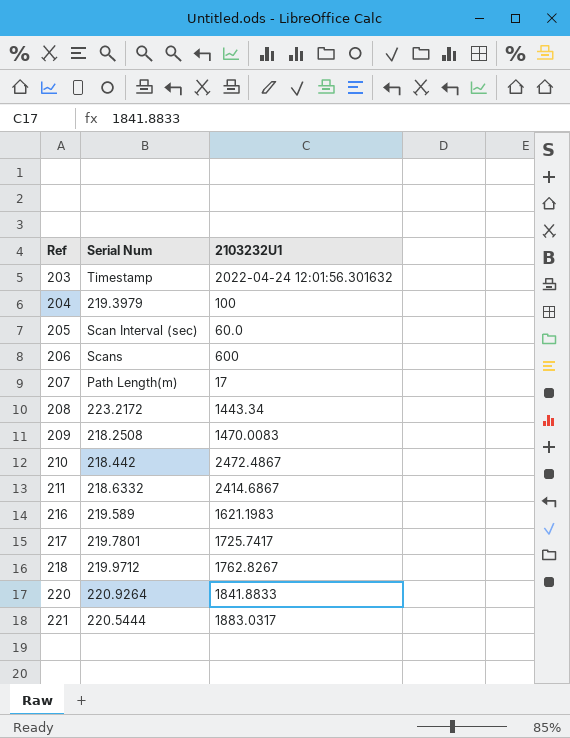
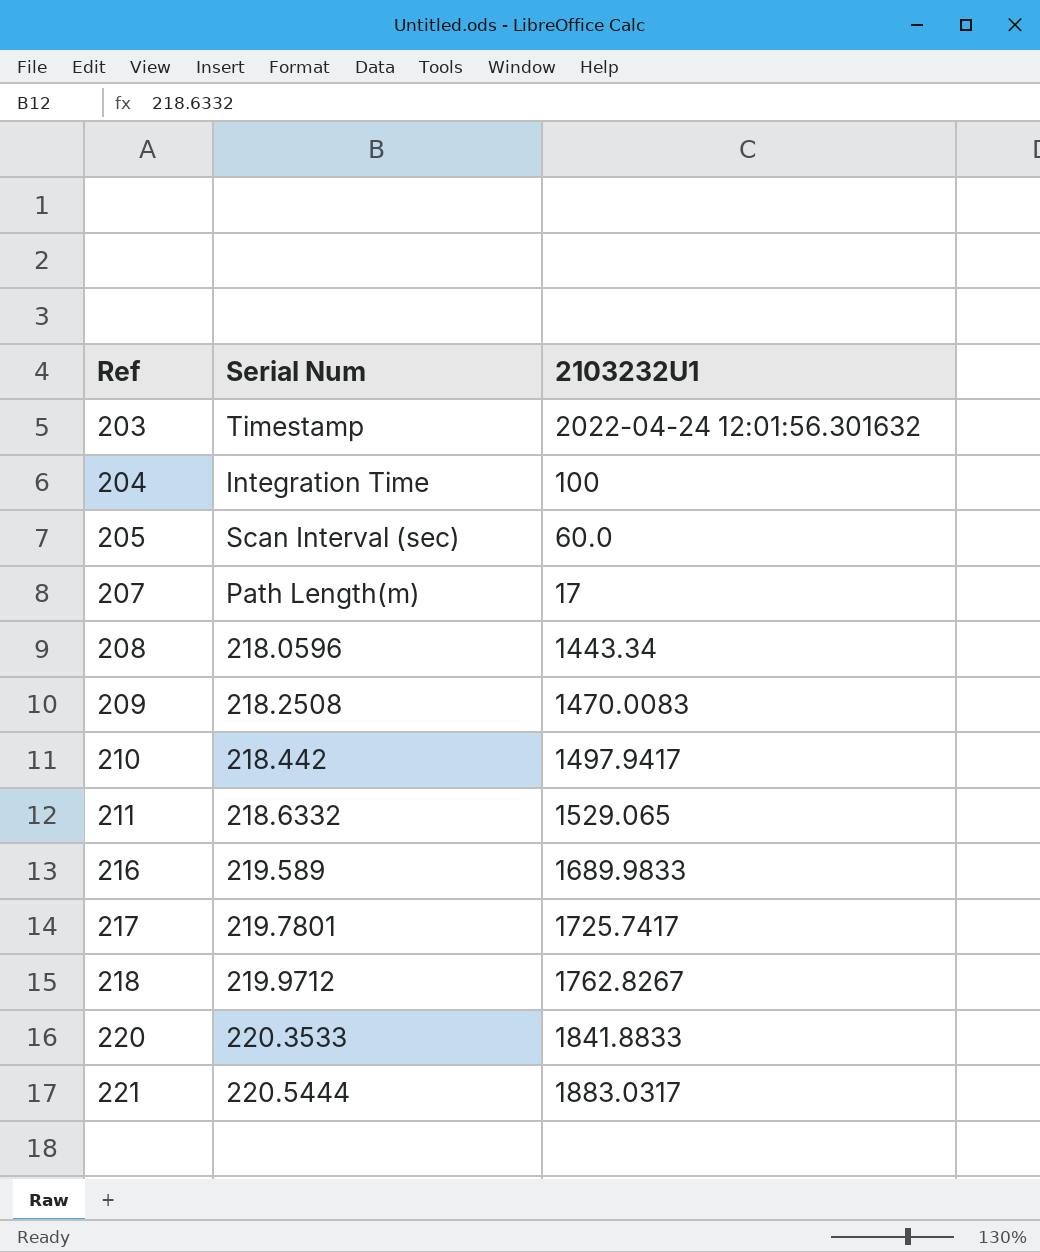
row 206: Scans | 600 -> none
204 | Serial Num: 219.3979 -> Integration Time
208 | Serial Num: 223.2172 -> 218.0596
210 | 2103232U1: 2472.4867 -> 1497.9417
211 | 2103232U1: 2414.6867 -> 1529.065
216 | 2103232U1: 1621.1983 -> 1689.9833
220 | Serial Num: 220.9264 -> 220.3533

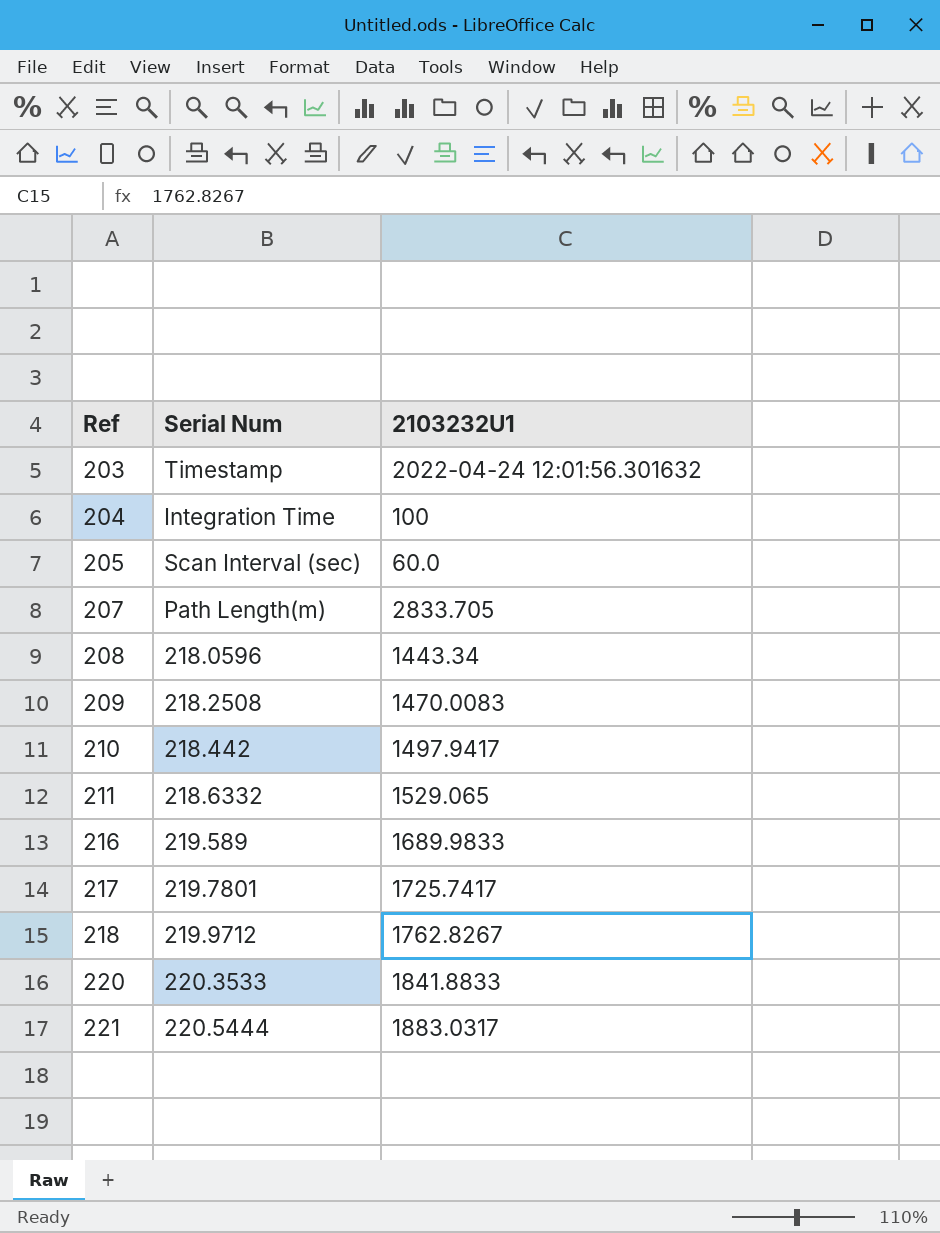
207 | 2103232U1: 17 -> 2833.705

